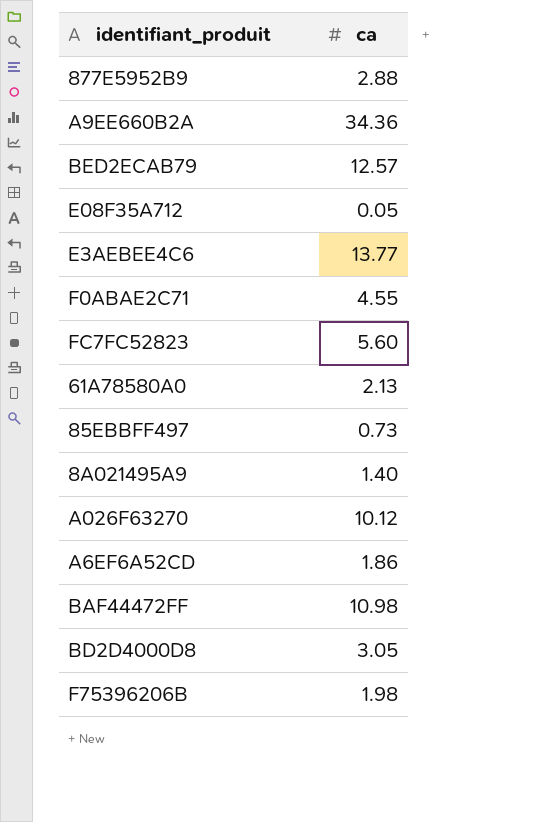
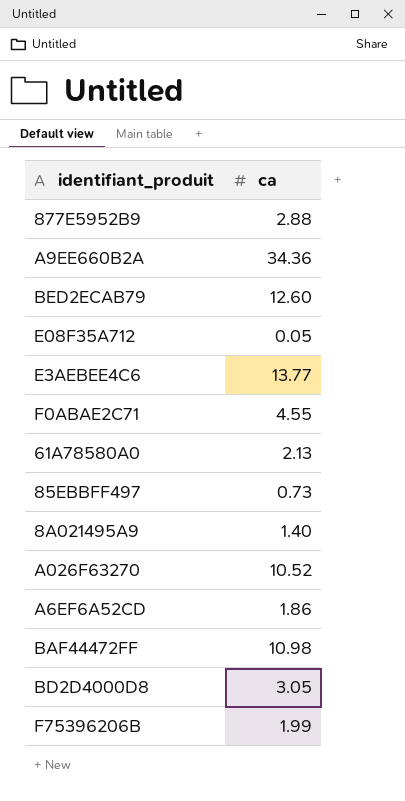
row FC7FC52823: 5.60 -> none
BED2ECAB79 | ca: 12.57 -> 12.60
A026F63270 | ca: 10.12 -> 10.52
F75396206B | ca: 1.98 -> 1.99

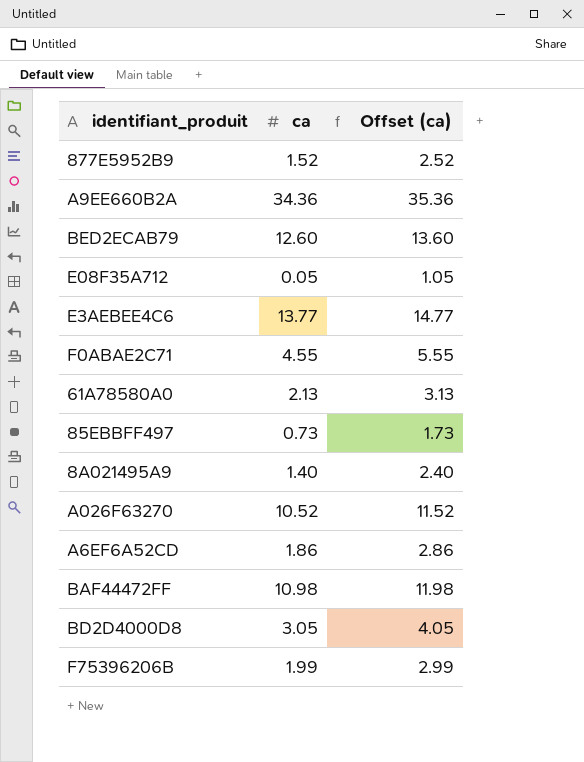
column Offset (ca) | formula: none -> [ca] + 1
877E5952B9 | ca: 2.88 -> 1.52

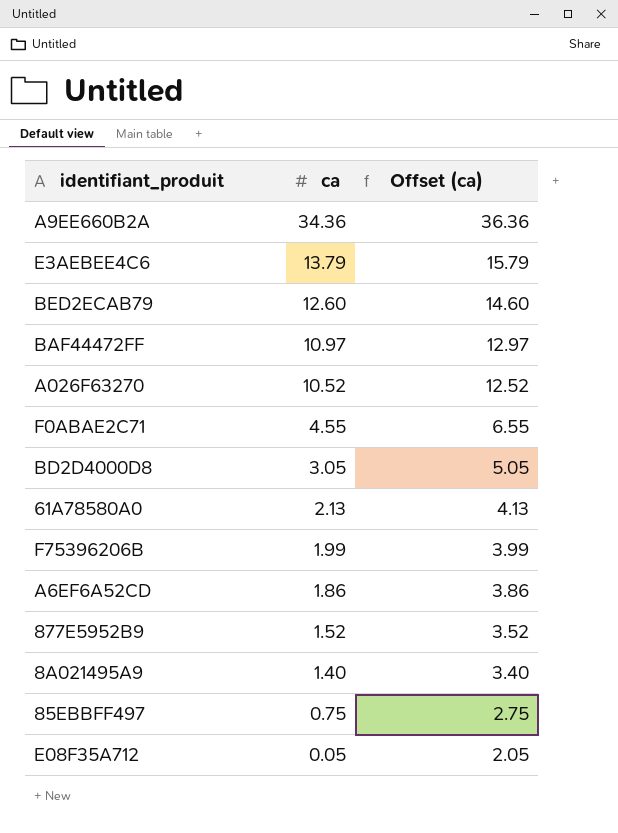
row order: none -> ca descending
column Offset (ca) | formula: [ca] + 1 -> [ca] + 2
E3AEBEE4C6 | ca: 13.77 -> 13.79
BAF44472FF | ca: 10.98 -> 10.97
85EBBFF497 | ca: 0.73 -> 0.75

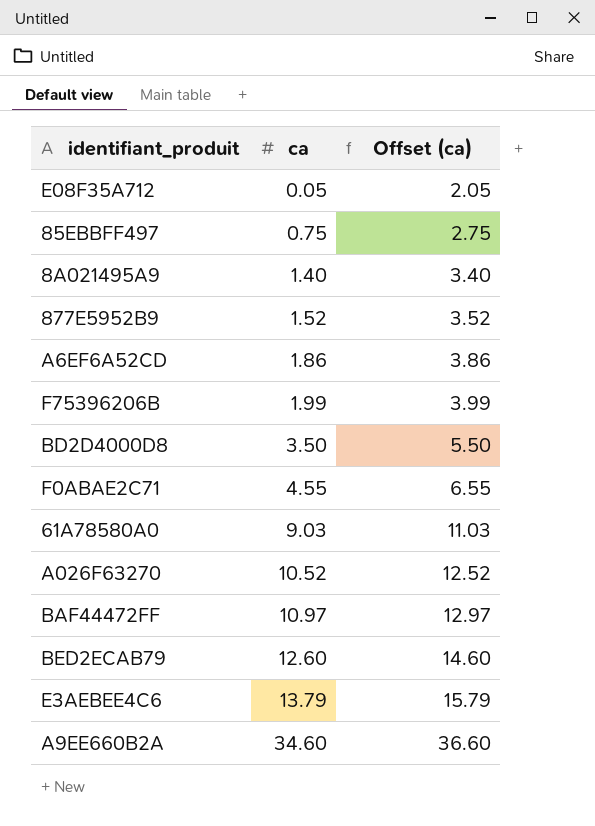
row order: ca descending -> ca ascending
BD2D4000D8 | ca: 3.05 -> 3.50
BD2D4000D8 | Offset (ca): 5.05 -> 5.50
61A78580A0 | ca: 2.13 -> 9.03
61A78580A0 | Offset (ca): 4.13 -> 11.03
A9EE660B2A | ca: 34.36 -> 34.60
A9EE660B2A | Offset (ca): 36.36 -> 36.60

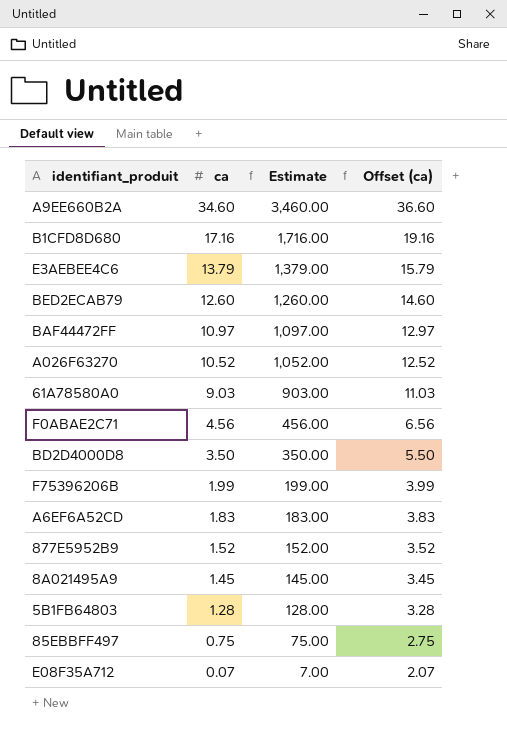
row order: ca ascending -> ca descending
column Estimate | formula: none -> [ca] * 100
row B1CFD8D680: none -> 17.16 | 1,716.00 | 19.16
F0ABAE2C71 | ca: 4.55 -> 4.56
F0ABAE2C71 | Offset (ca): 6.55 -> 6.56
A6EF6A52CD | ca: 1.86 -> 1.83
A6EF6A52CD | Offset (ca): 3.86 -> 3.83
8A021495A9 | ca: 1.40 -> 1.45
8A021495A9 | Offset (ca): 3.40 -> 3.45
row 5B1FB64803: none -> 1.28 | 128.00 | 3.28
E08F35A712 | ca: 0.05 -> 0.07
E08F35A712 | Offset (ca): 2.05 -> 2.07

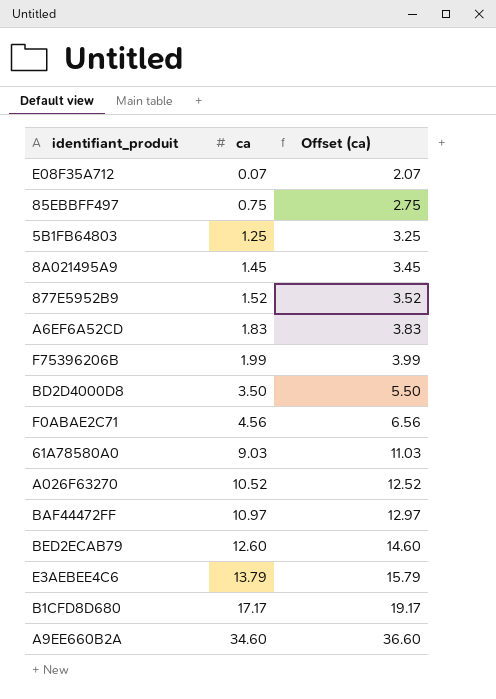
row order: ca descending -> ca ascending
column Estimate | formula: [ca] * 100 -> none
5B1FB64803 | ca: 1.28 -> 1.25
5B1FB64803 | Offset (ca): 3.28 -> 3.25
B1CFD8D680 | ca: 17.16 -> 17.17
B1CFD8D680 | Offset (ca): 19.16 -> 19.17

